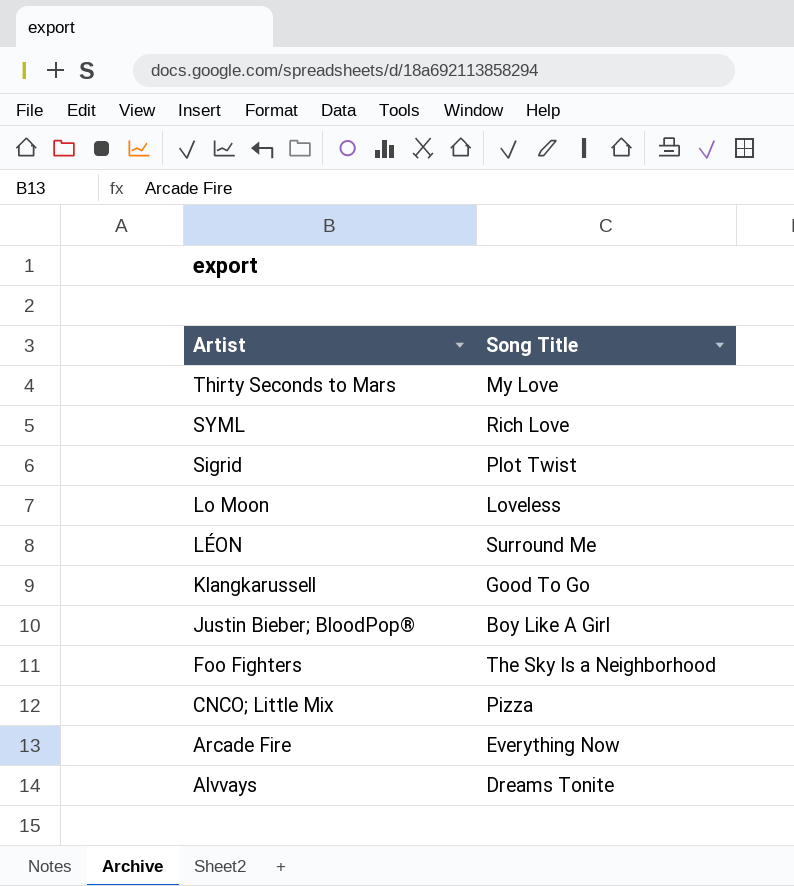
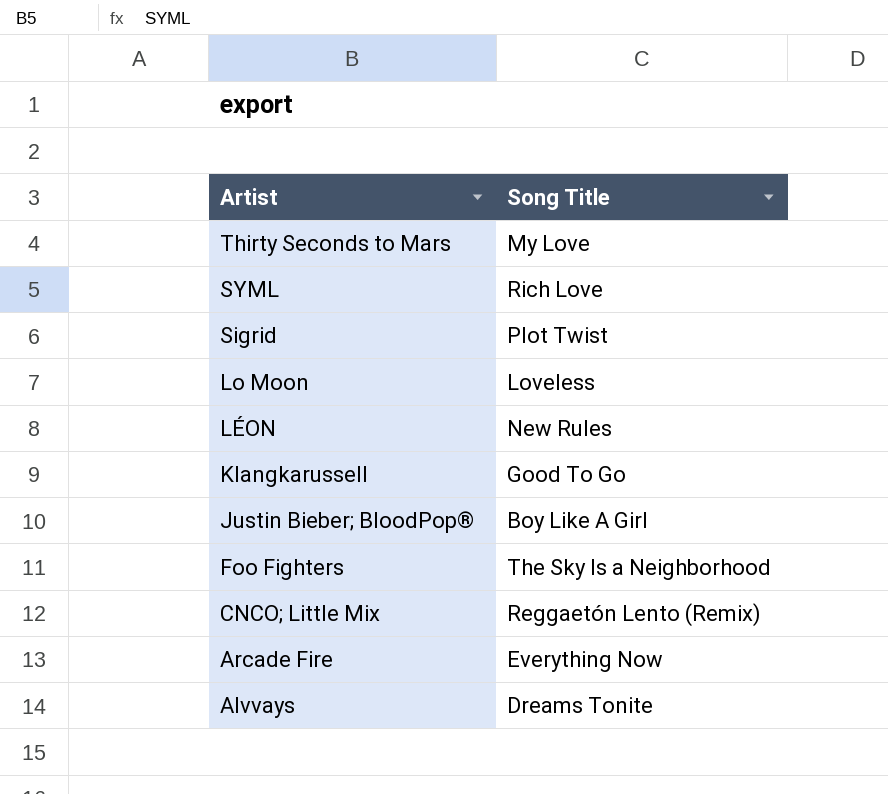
LÉON | Song Title: Surround Me -> New Rules
CNCO; Little Mix | Song Title: Pizza -> Reggaetón Lento (Remix)

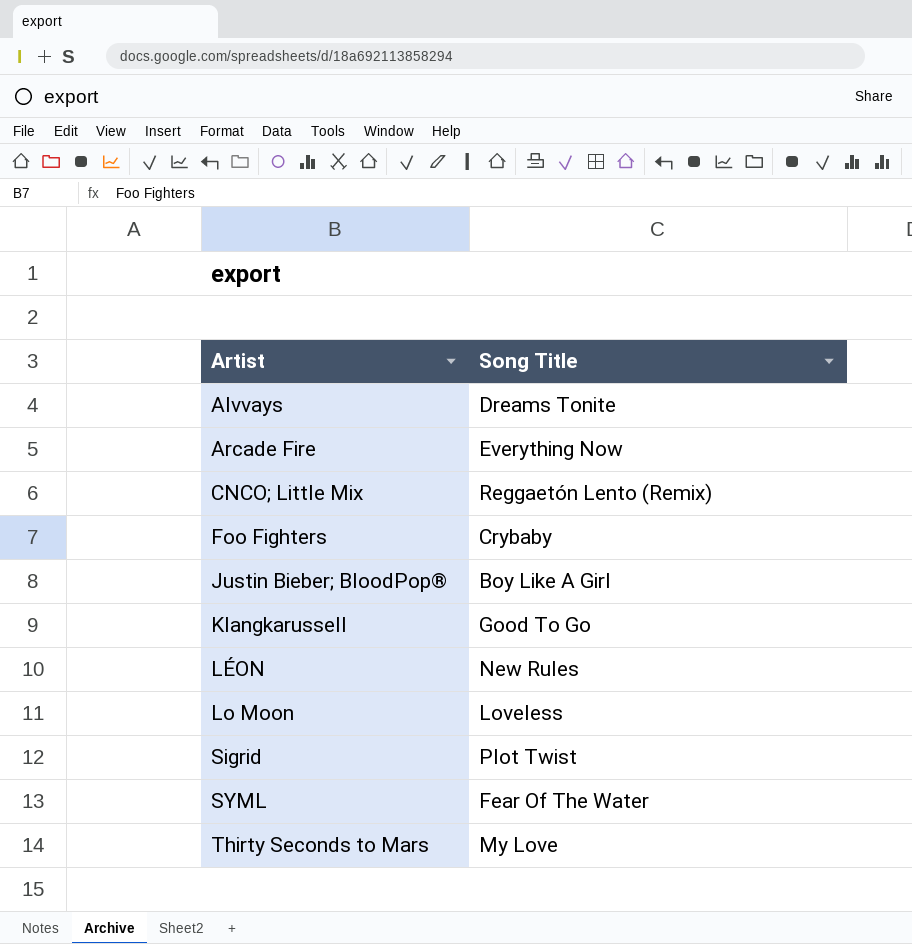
row order: Artist descending -> Artist ascending
Foo Fighters | Song Title: The Sky Is a Neighborhood -> Crybaby
SYML | Song Title: Rich Love -> Fear Of The Water

